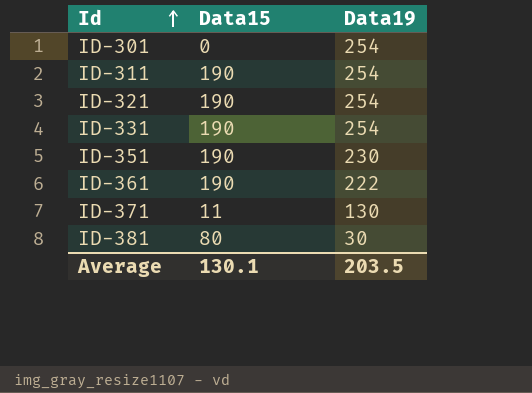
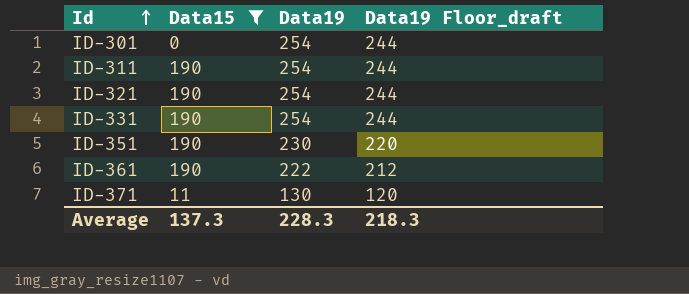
filter: none -> Data15 != 80
column Data19 Floor_draft | formula: none -> [Data19] - 10
Average | Data15: 130.1 -> 137.3
Average | Data19: 203.5 -> 228.3

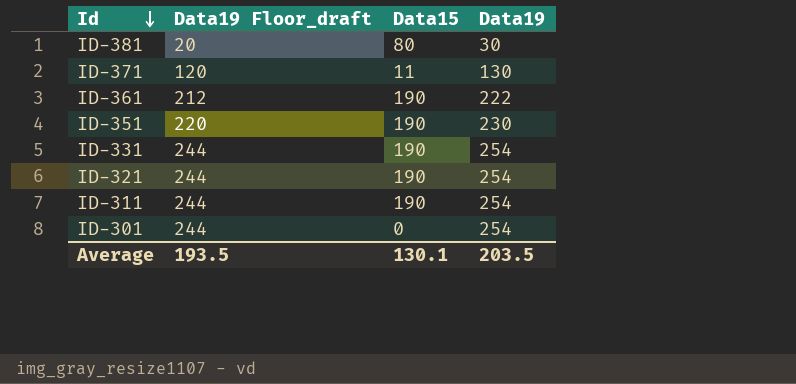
filter: Data15 != 80 -> none
row order: Id ascending -> Id descending
column Data19 Floor_draft | position: 4 -> 2
Average | Data19 Floor_draft: 218.3 -> 193.5
Average | Data15: 137.3 -> 130.1
Average | Data19: 228.3 -> 203.5

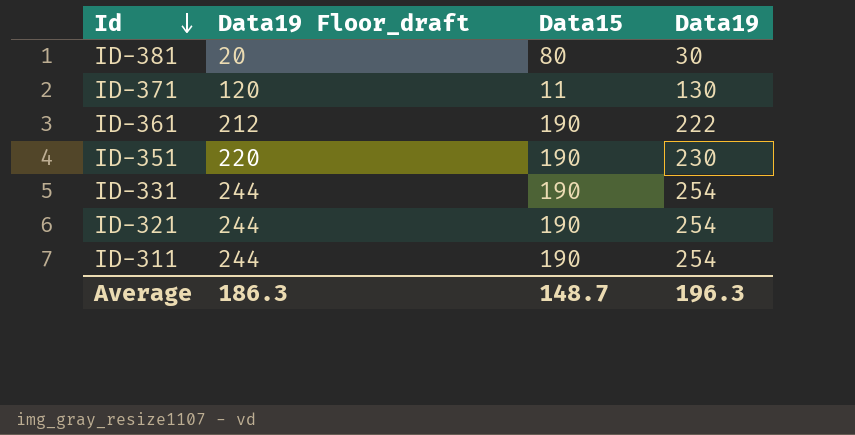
row ID-301: 244 | 0 | 254 -> none
Average | Data19 Floor_draft: 193.5 -> 186.3
Average | Data15: 130.1 -> 148.7
Average | Data19: 203.5 -> 196.3

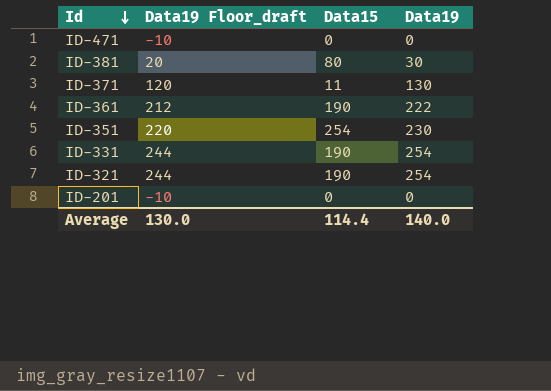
row ID-311: 244 | 190 | 254 -> none
row ID-471: none -> -10 | 0 | 0
ID-351 | Data15: 190 -> 254
row ID-201: none -> -10 | 0 | 0
Average | Data19 Floor_draft: 186.3 -> 130.0
Average | Data15: 148.7 -> 114.4
Average | Data19: 196.3 -> 140.0

